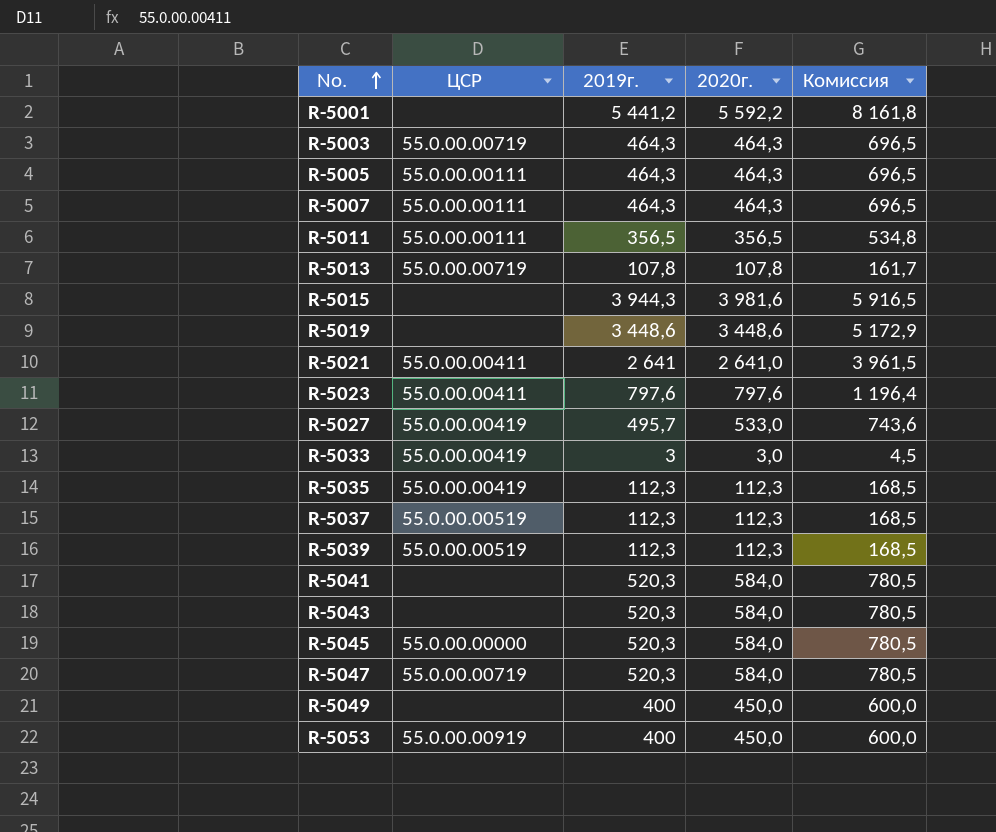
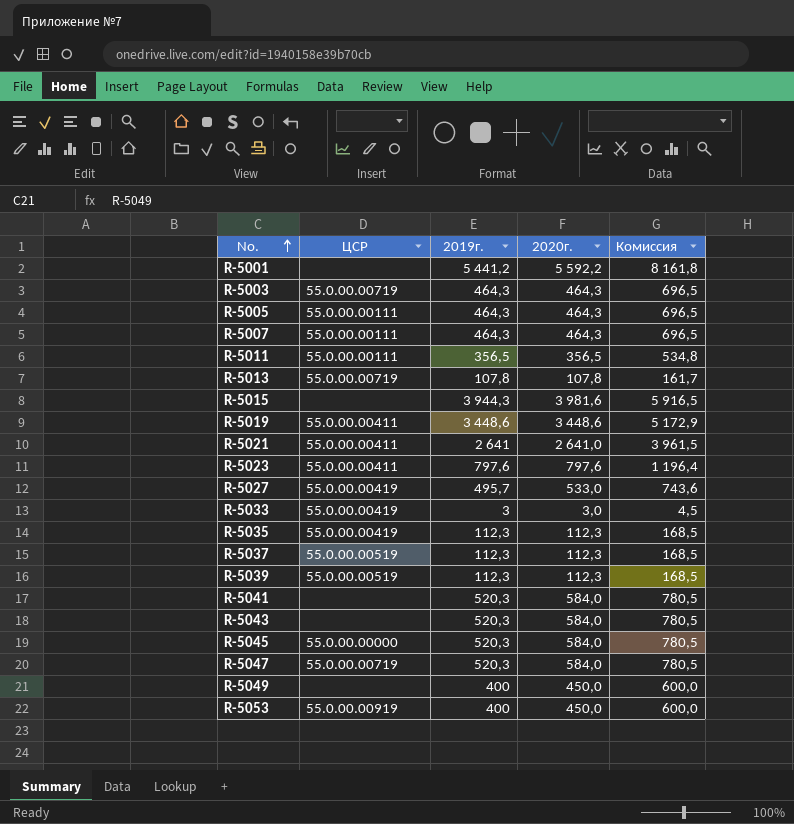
R-5019 | ЦСР: none -> 55.0.00.00411

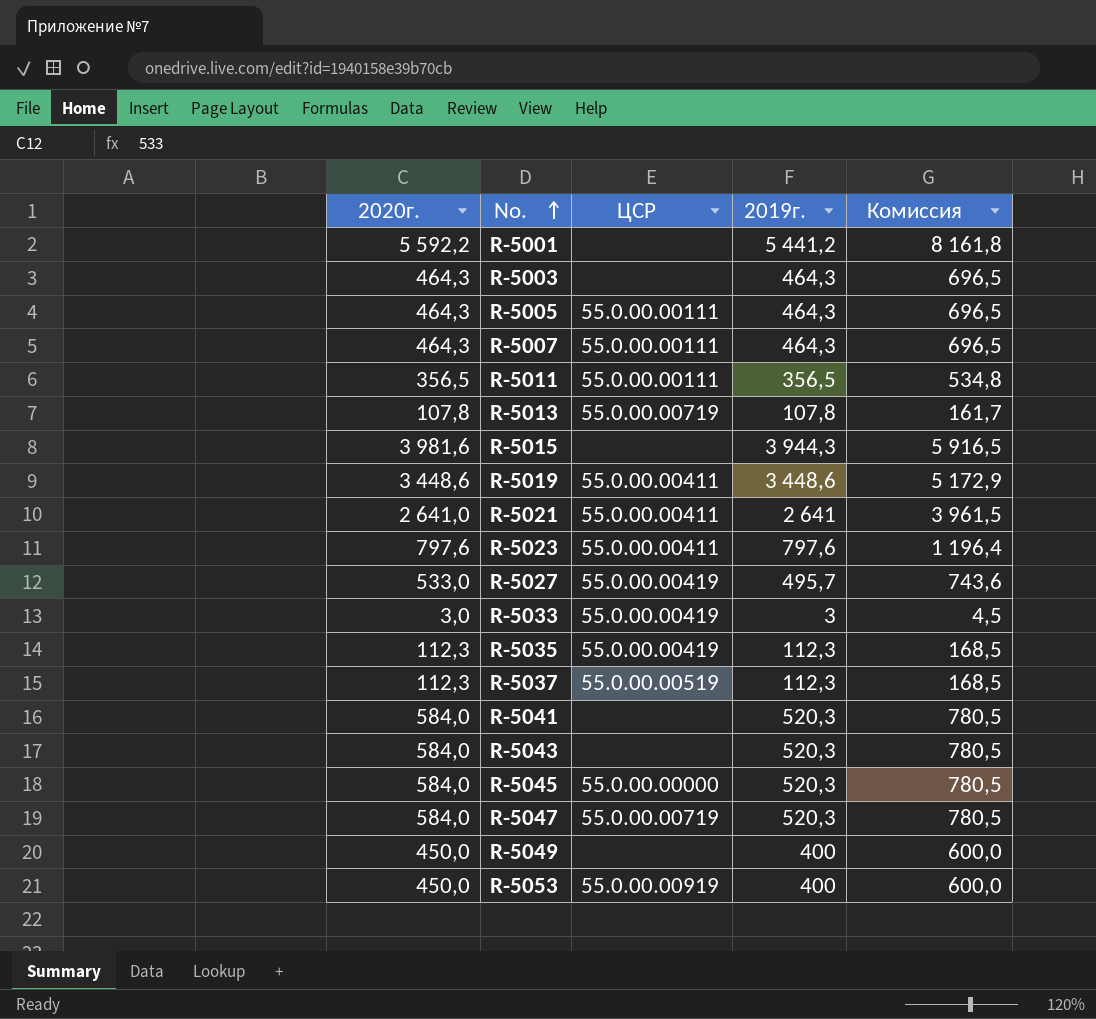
column 2020г. | position: 4 -> 1
row R-5039: 55.0.00.00519 | 112,3 | 112,3 | 168,5 -> none
R-5003 | ЦСР: 55.0.00.00719 -> none

